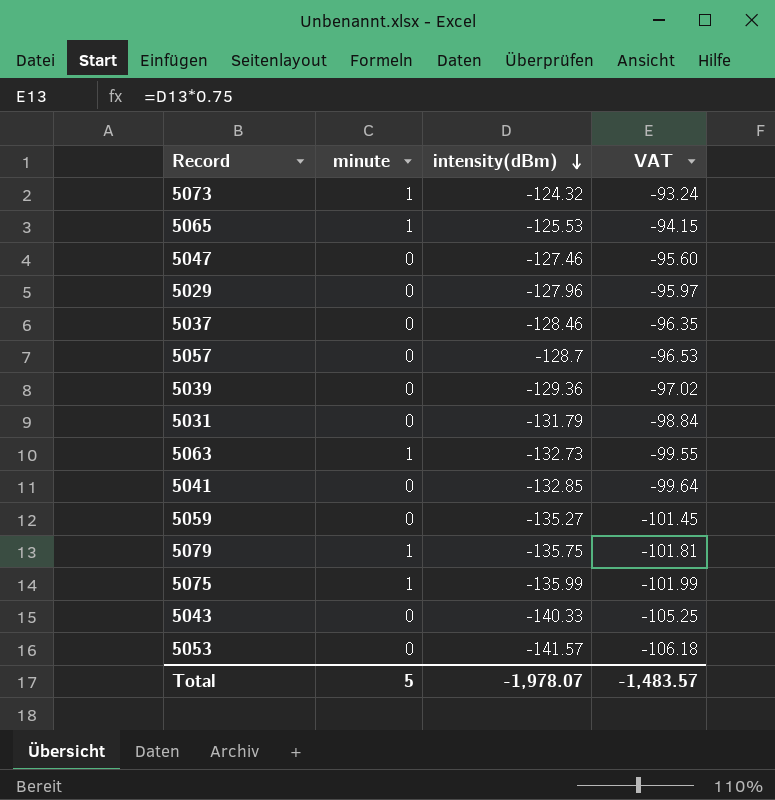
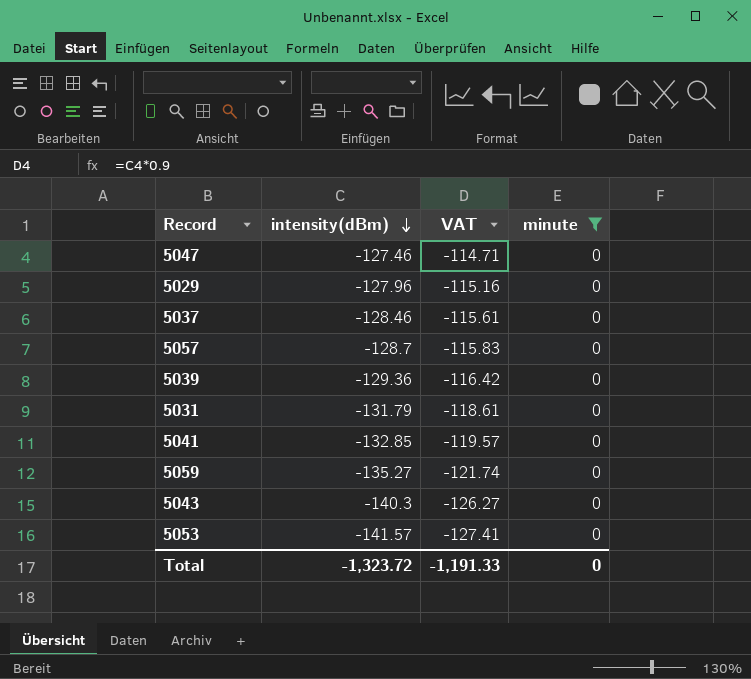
filter: none -> minute = 0
column VAT | formula: [intensity(dBm)] * 0.75 -> [intensity(dBm)] * 0.9
column minute | position: 2 -> 4
5043 | intensity(dBm): -140.33 -> -140.3
Total | intensity(dBm): -1,978.07 -> -1,323.72
Total | VAT: -1,483.57 -> -1,191.33
Total | minute: 5 -> 0

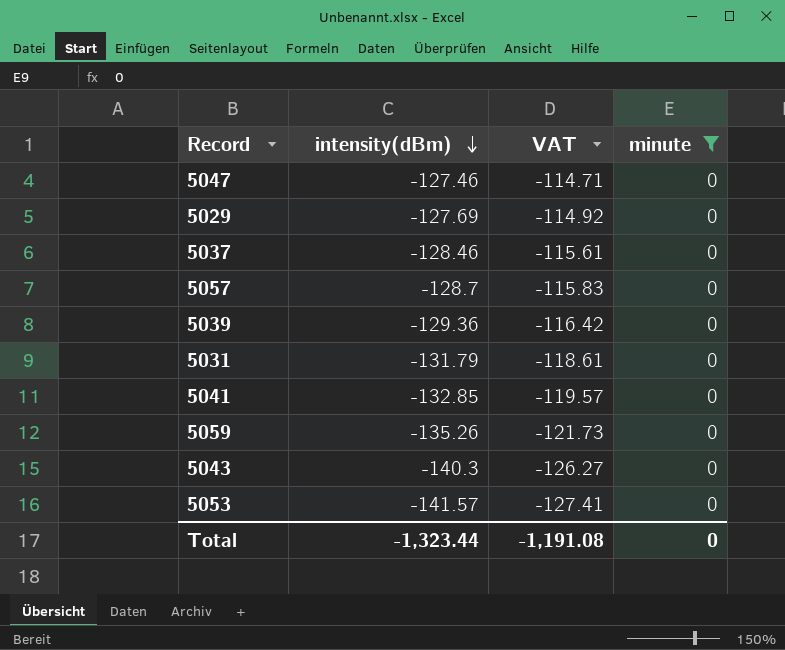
5029 | intensity(dBm): -127.96 -> -127.69
5029 | VAT: -115.16 -> -114.92
5059 | intensity(dBm): -135.27 -> -135.26
5059 | VAT: -121.74 -> -121.73
Total | intensity(dBm): -1,323.72 -> -1,323.44
Total | VAT: -1,191.33 -> -1,191.08

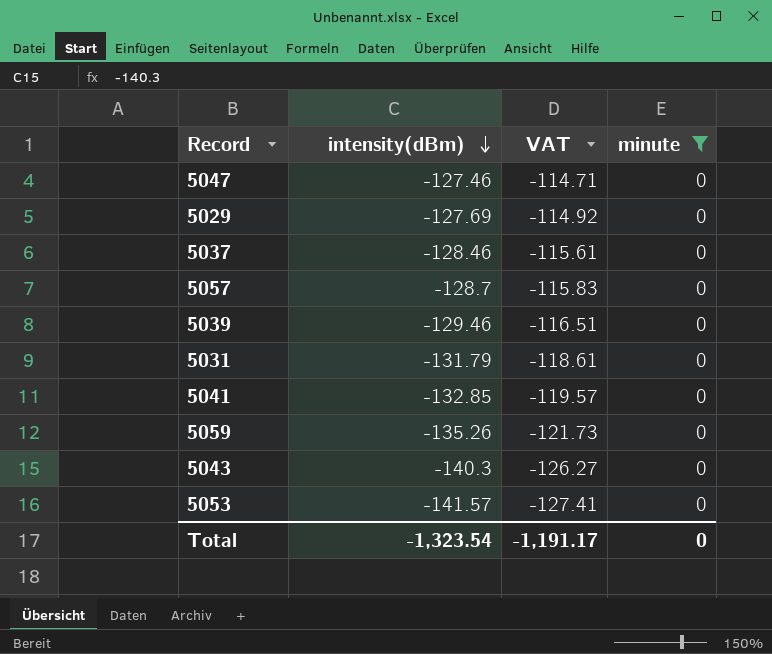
5039 | intensity(dBm): -129.36 -> -129.46
5039 | VAT: -116.42 -> -116.51
Total | intensity(dBm): -1,323.44 -> -1,323.54
Total | VAT: -1,191.08 -> -1,191.17

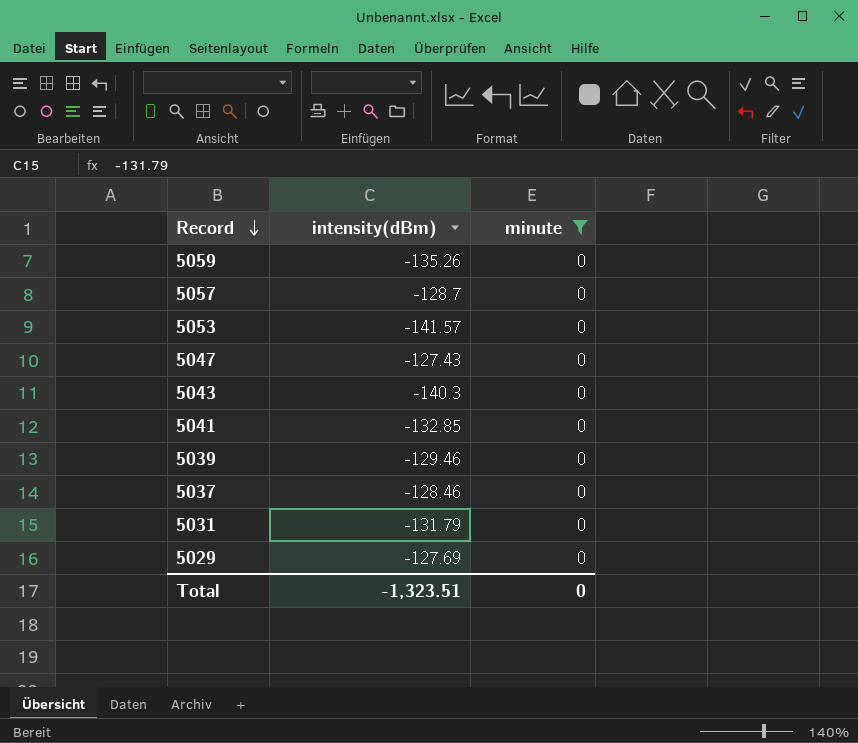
row order: intensity(dBm) descending -> Record descending
column VAT | formula: [intensity(dBm)] * 0.9 -> none
5047 | intensity(dBm): -127.46 -> -127.43
Total | intensity(dBm): -1,323.54 -> -1,323.51

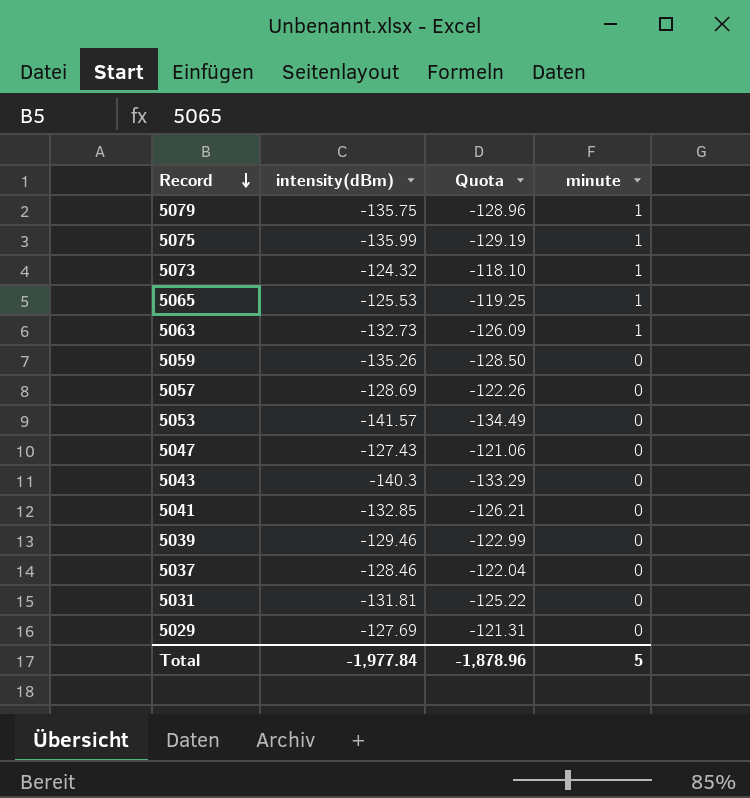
filter: minute = 0 -> none
column Quota | formula: none -> [intensity(dBm)] * 0.95
5057 | intensity(dBm): -128.7 -> -128.69
5031 | intensity(dBm): -131.79 -> -131.81
Total | intensity(dBm): -1,323.51 -> -1,977.84
Total | minute: 0 -> 5

